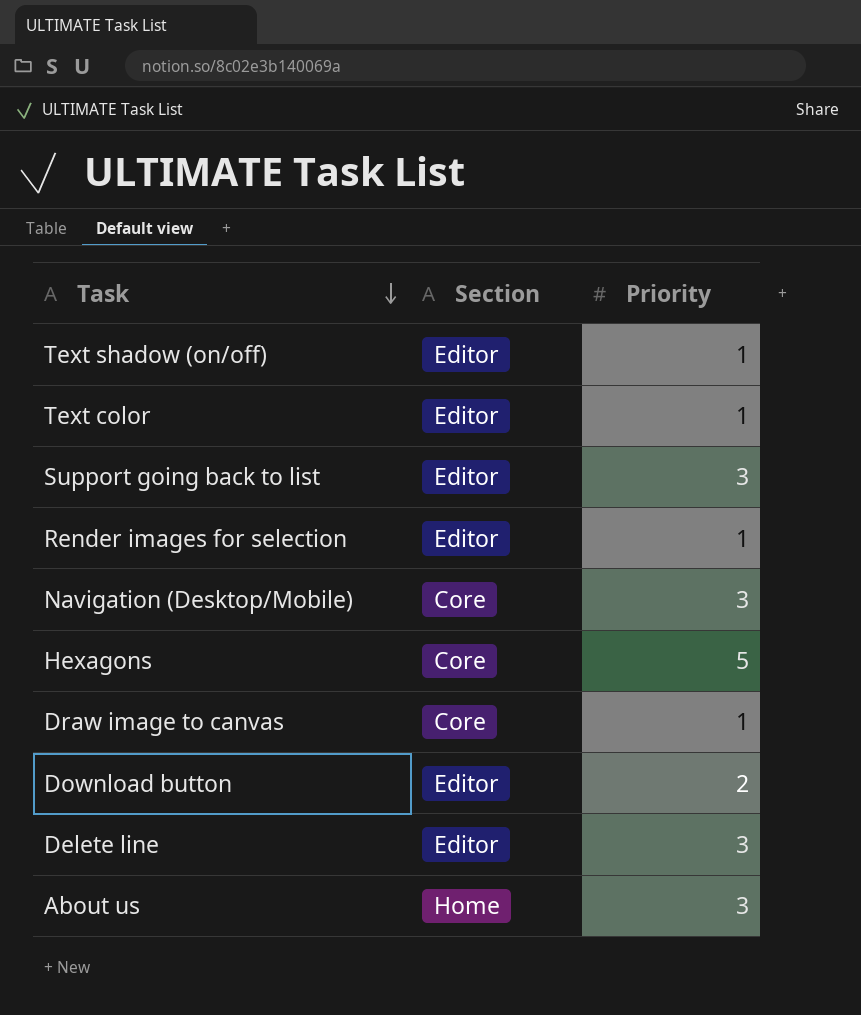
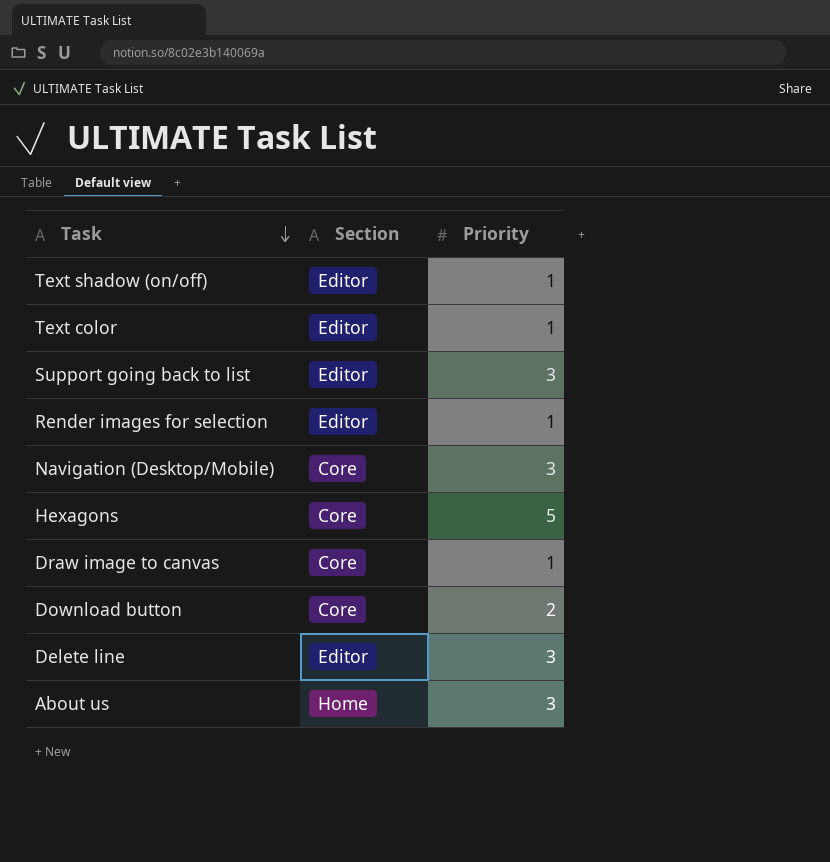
Download button | Section: Editor -> Core

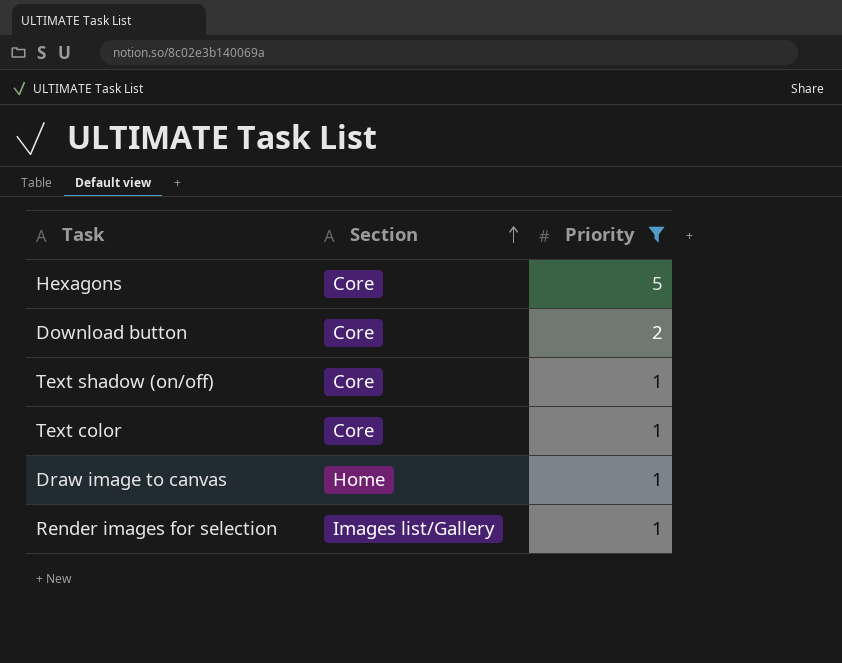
filter: none -> Priority != 3
row order: Task descending -> Section ascending
Text shadow (on/off) | Section: Editor -> Core
Text color | Section: Editor -> Core
Draw image to canvas | Section: Core -> Home
Render images for selection | Section: Editor -> Images list/Gallery

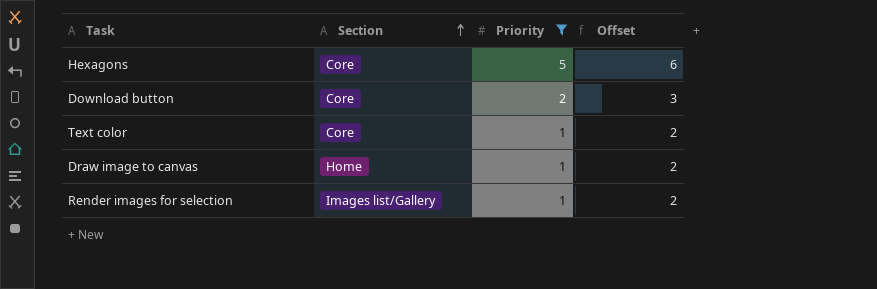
column Offset | formula: none -> [Priority] + 1
row Text shadow (on/off): Core | 1 -> none

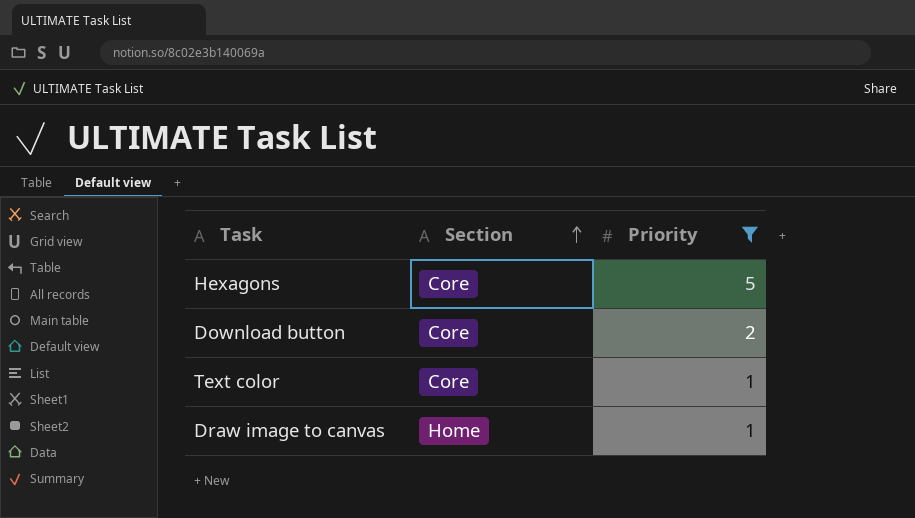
column Offset | formula: [Priority] + 1 -> none
row Render images for selection: Images list/Gallery | 1 | 2 -> none

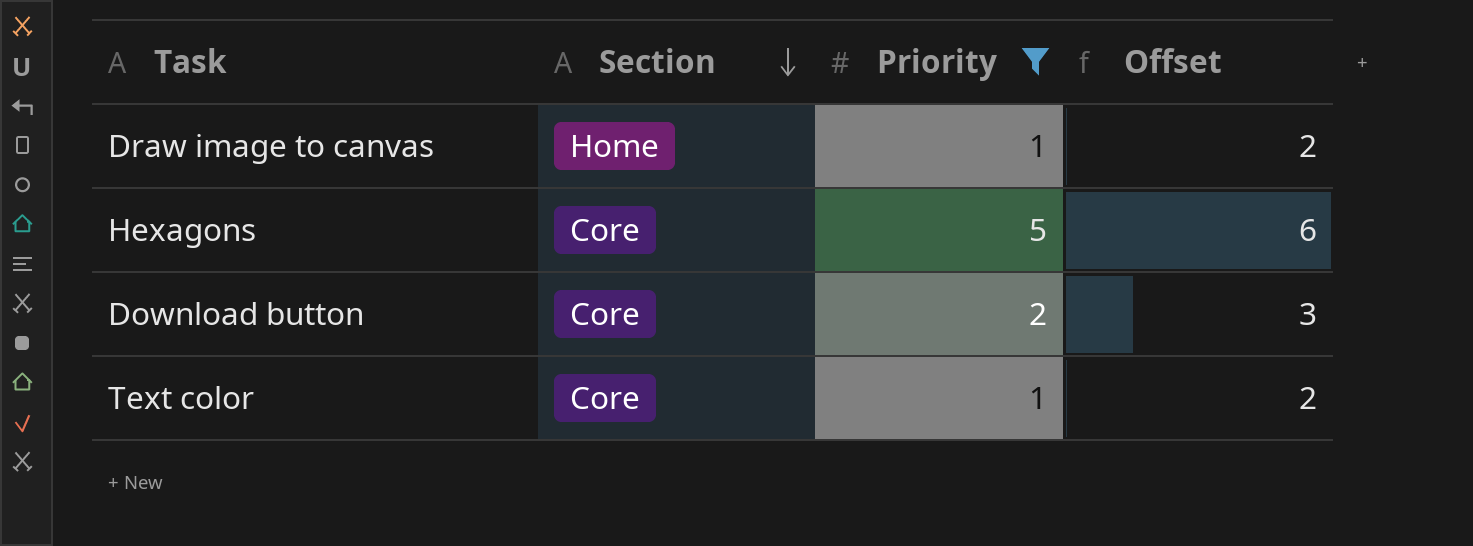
row order: Section ascending -> Section descending
column Offset | formula: none -> [Priority] + 1

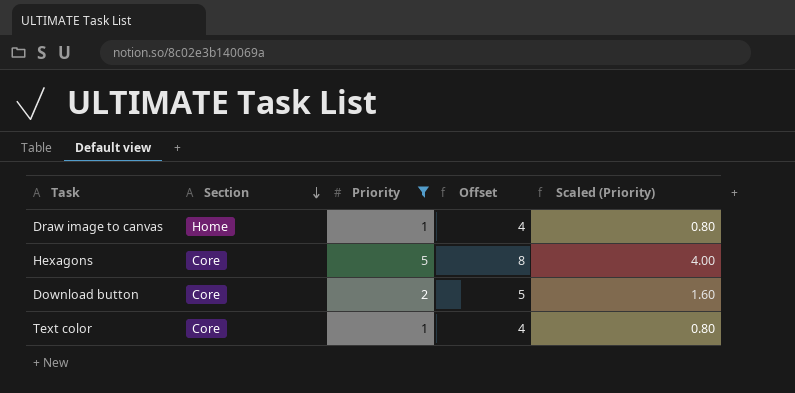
column Offset | formula: [Priority] + 1 -> [Priority] + 3
column Scaled (Priority) | formula: none -> [Priority] * 0.8

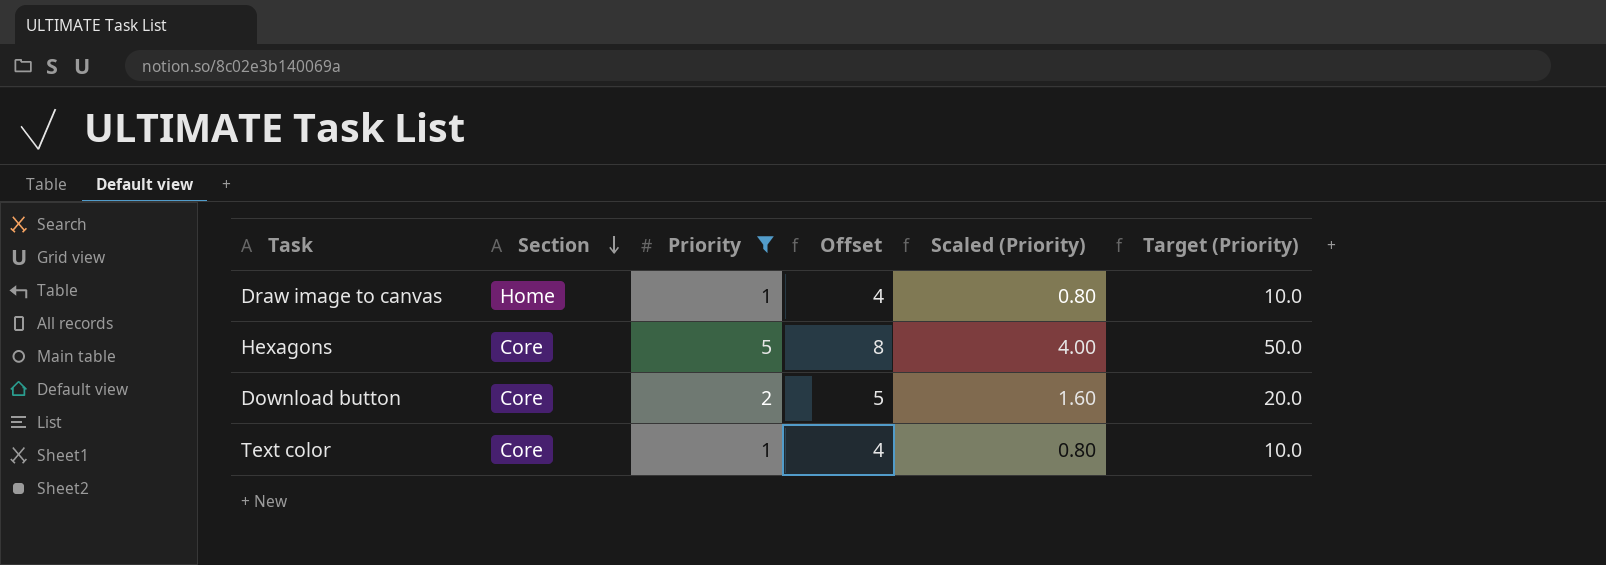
column Target (Priority) | formula: none -> [Priority] * 10

